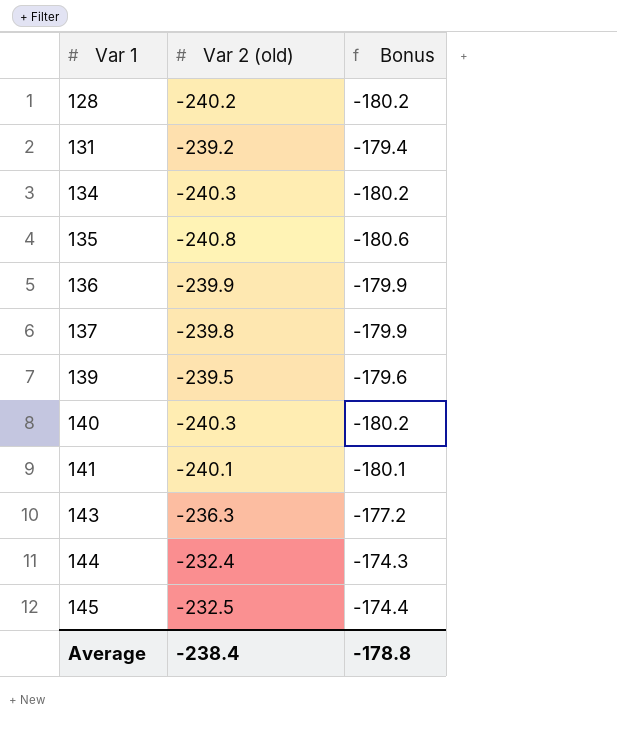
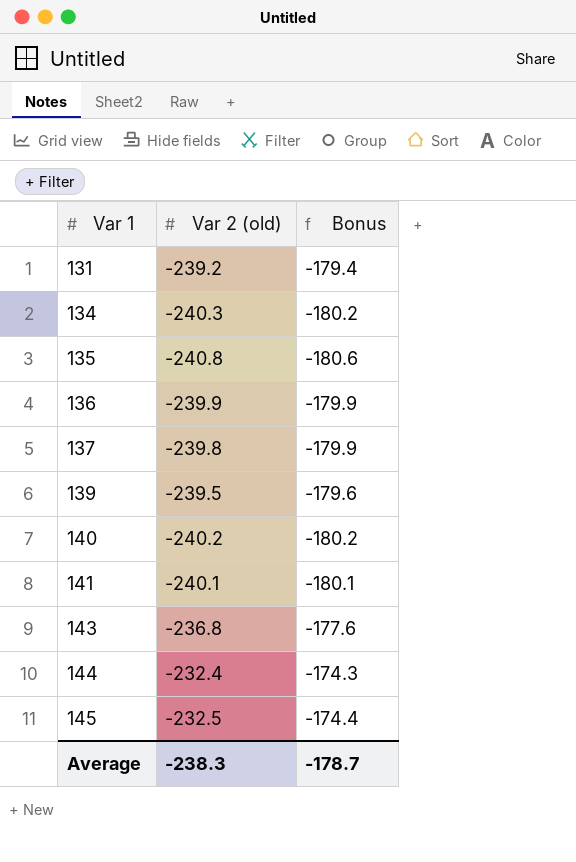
row 128: -240.2 | -180.2 -> none
140 | Var 2 (old): -240.3 -> -240.2
143 | Var 2 (old): -236.3 -> -236.8
143 | Bonus: -177.2 -> -177.6
Average | Var 2 (old): -238.4 -> -238.3
Average | Bonus: -178.8 -> -178.7

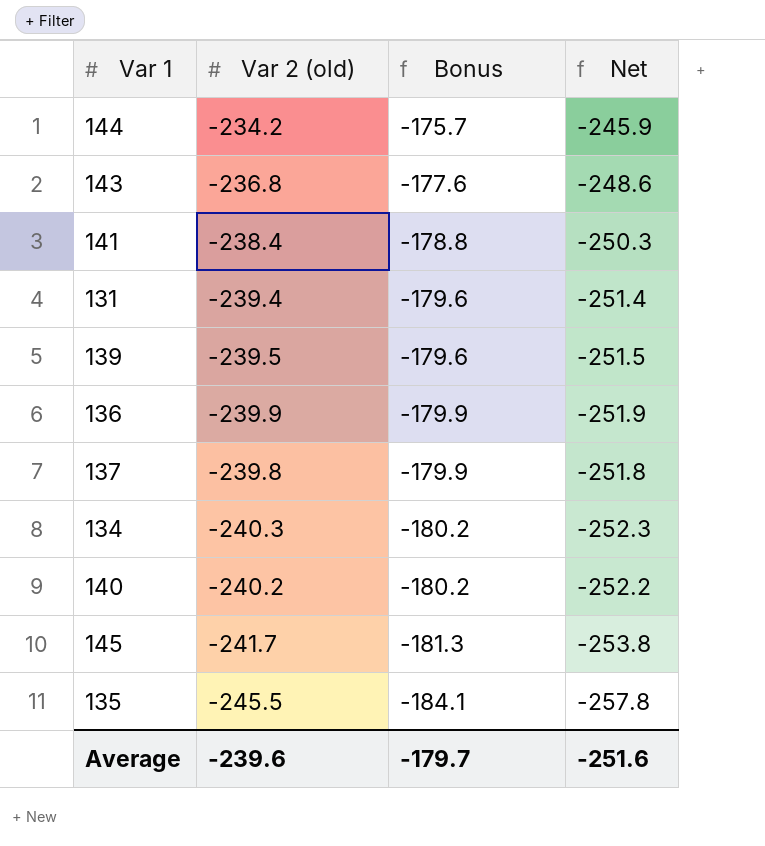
row order: Var 1 ascending -> Bonus descending
column Net | formula: none -> [Var 2 (old)] * 1.05
144 | Var 2 (old): -232.4 -> -234.2
144 | Bonus: -174.3 -> -175.7
141 | Var 2 (old): -240.1 -> -238.4
141 | Bonus: -180.1 -> -178.8
131 | Var 2 (old): -239.2 -> -239.4
131 | Bonus: -179.4 -> -179.6
145 | Var 2 (old): -232.5 -> -241.7
145 | Bonus: -174.4 -> -181.3
135 | Var 2 (old): -240.8 -> -245.5
135 | Bonus: -180.6 -> -184.1
Average | Var 2 (old): -238.3 -> -239.6
Average | Bonus: -178.7 -> -179.7

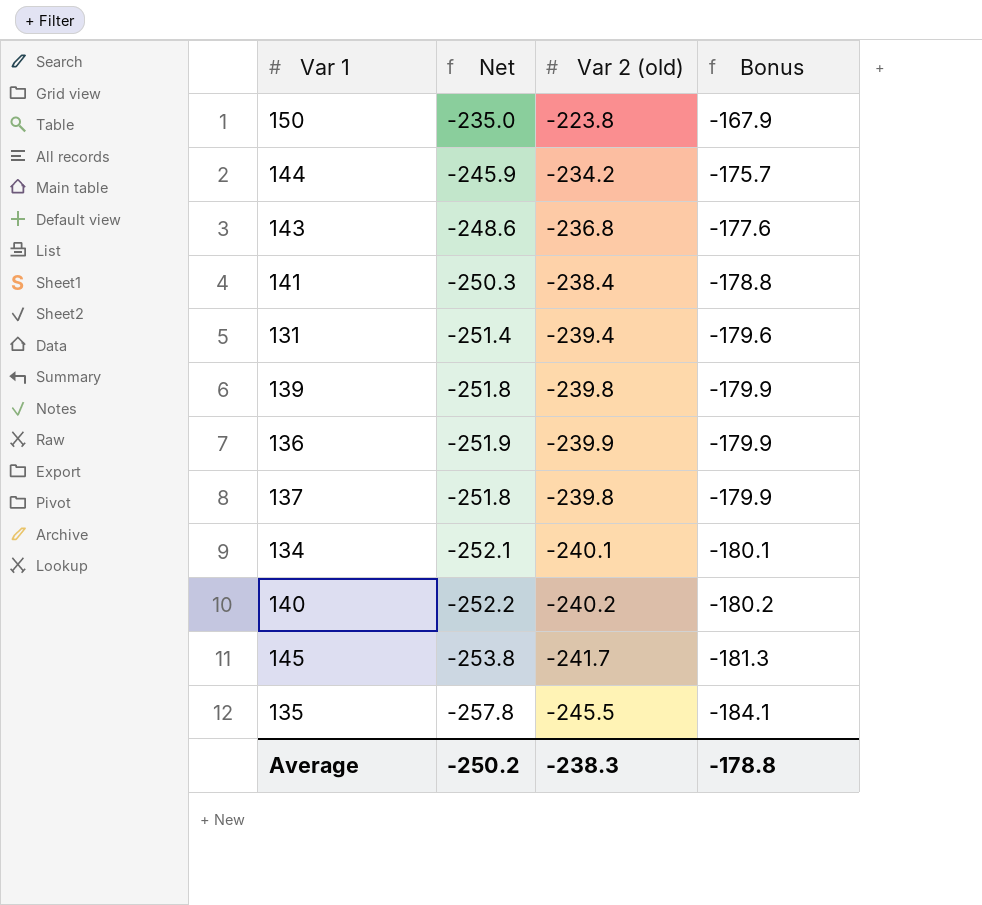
column Net | position: 4 -> 2
row 150: none -> -235.0 | -223.8 | -167.9
139 | Net: -251.5 -> -251.8
139 | Var 2 (old): -239.5 -> -239.8
139 | Bonus: -179.6 -> -179.9
134 | Net: -252.3 -> -252.1
134 | Var 2 (old): -240.3 -> -240.1
134 | Bonus: -180.2 -> -180.1
Average | Net: -251.6 -> -250.2
Average | Var 2 (old): -239.6 -> -238.3
Average | Bonus: -179.7 -> -178.8

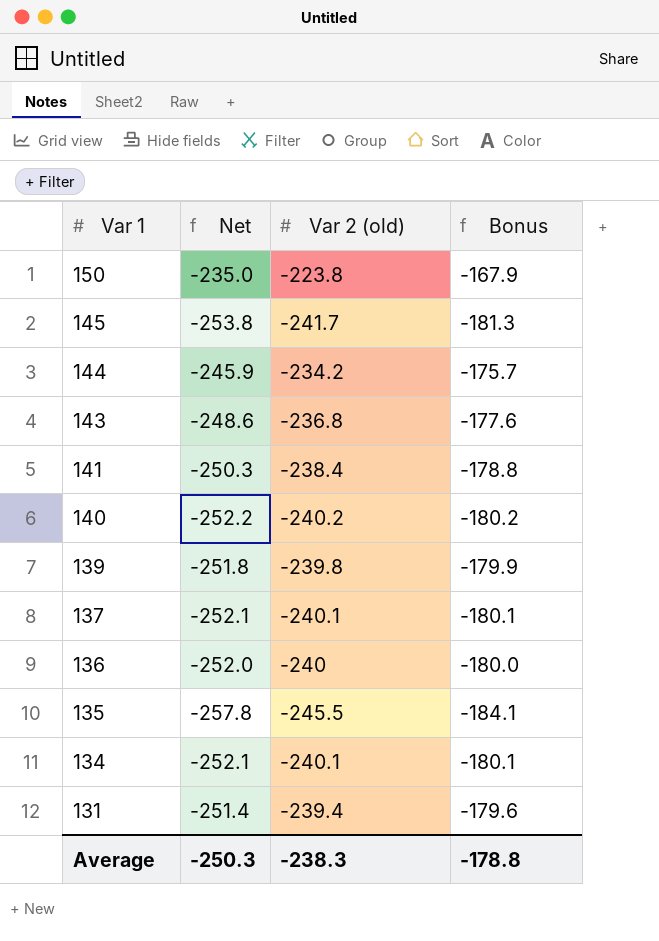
row order: Bonus descending -> Var 1 descending
137 | Net: -251.8 -> -252.1
137 | Var 2 (old): -239.8 -> -240.1
137 | Bonus: -179.9 -> -180.1
136 | Net: -251.9 -> -252.0
136 | Var 2 (old): -239.9 -> -240
136 | Bonus: -179.9 -> -180.0
Average | Net: -250.2 -> -250.3

